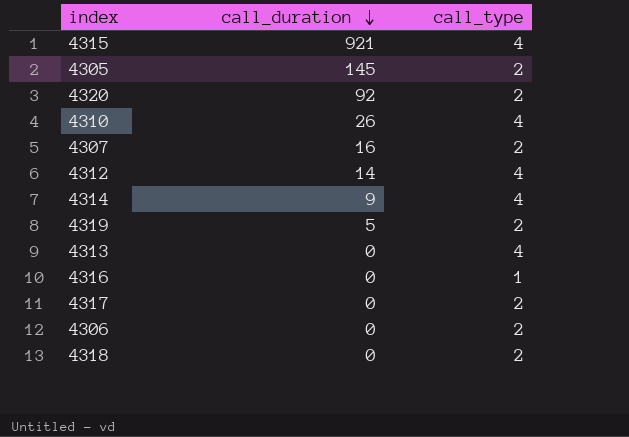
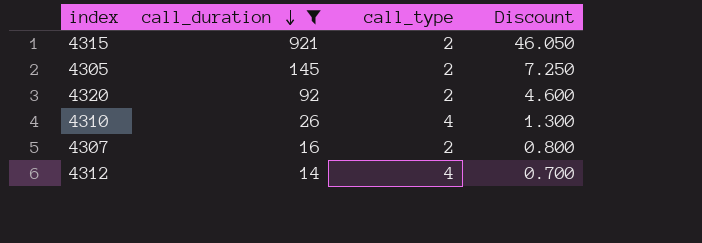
filter: none -> call_duration >= 14
column Discount | formula: none -> [call_duration] * 0.05
4315 | call_type: 4 -> 2

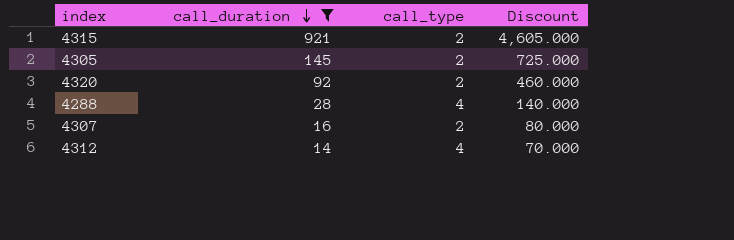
column Discount | formula: [call_duration] * 0.05 -> [call_duration] * 5
row 4310: 26 | 4 | 1.300 -> none
row 4288: none -> 28 | 4 | 140.000

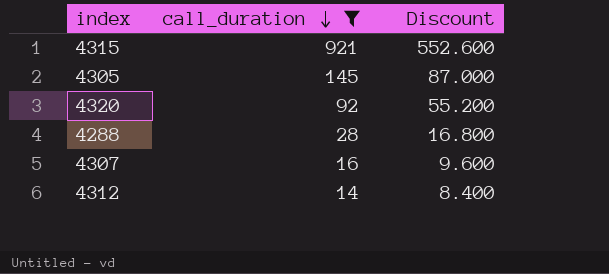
column call_type | position: 3 -> none
column Discount | formula: [call_duration] * 5 -> [call_duration] * 0.6

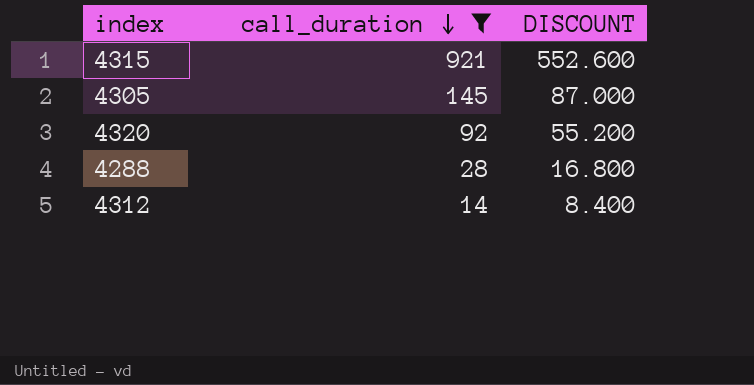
column name: Discount -> DISCOUNT
row 4307: 16 | 9.600 -> none

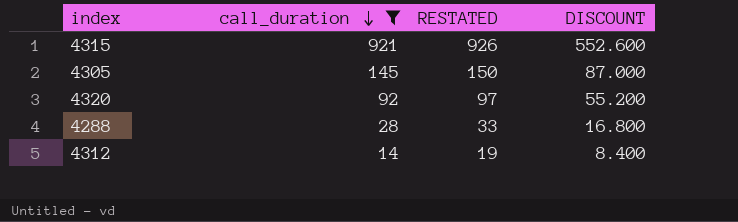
column RESTATED | formula: none -> [call_duration] + 5

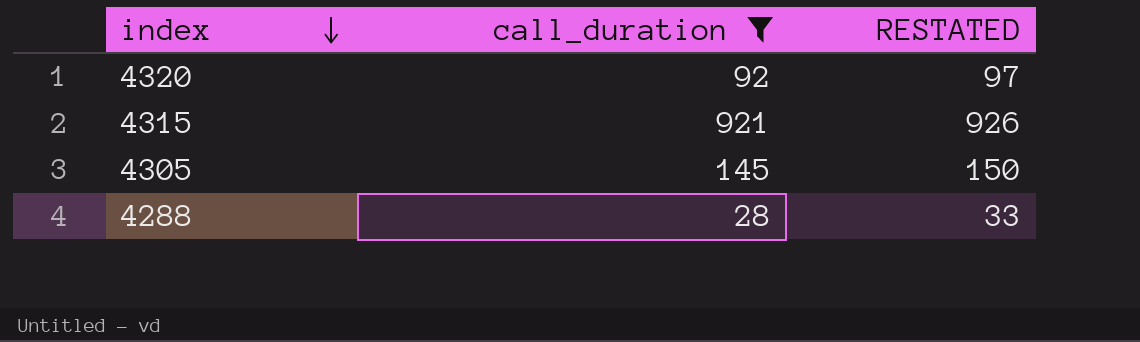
row order: call_duration descending -> index descending
column DISCOUNT | formula: [call_duration] * 0.6 -> none
row 4312: 14 | 19 | 8.400 -> none

